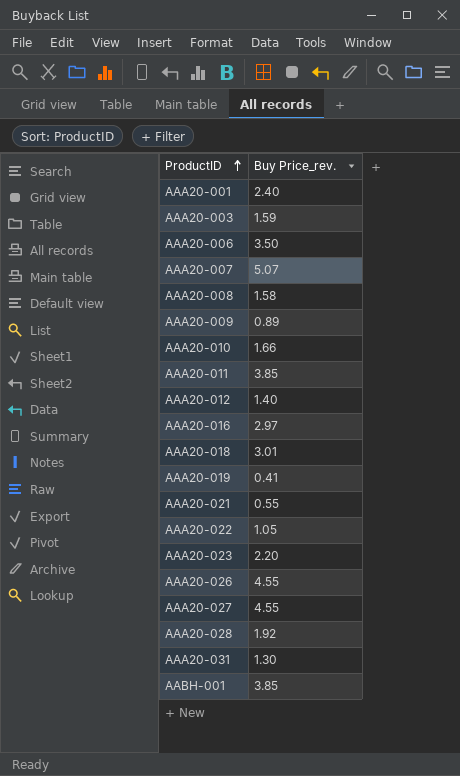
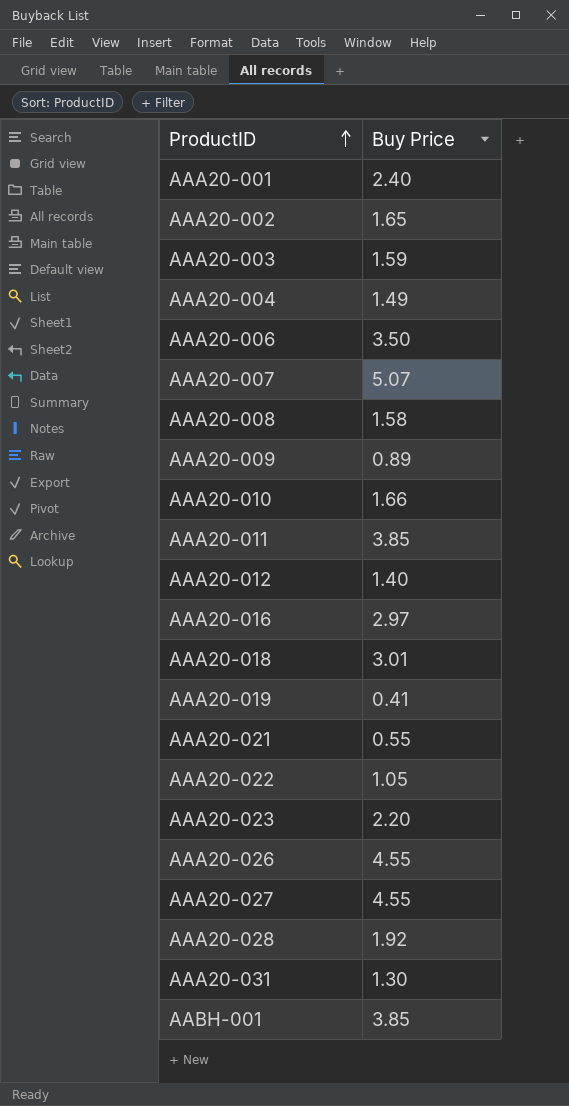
column name: Buy Price_rev. -> Buy Price
row AAA20-002: none -> 1.65
row AAA20-004: none -> 1.49

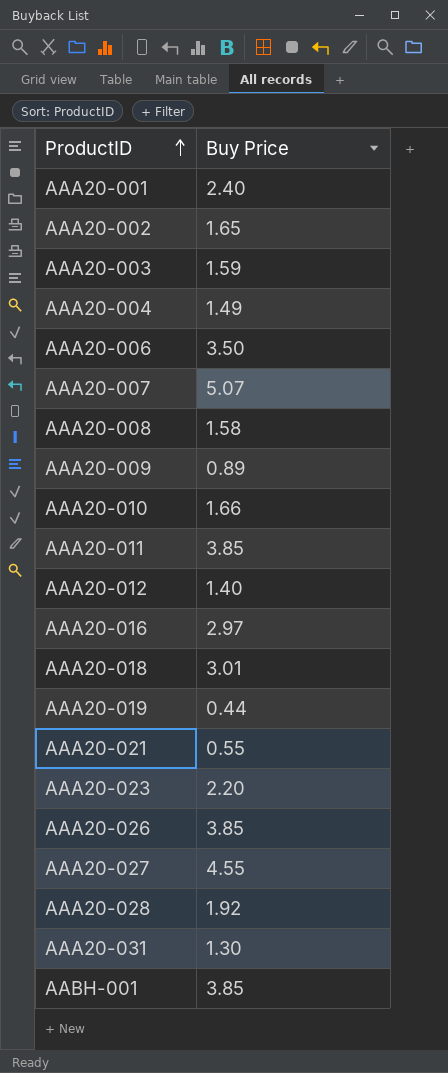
row AAA20-022: 1.05 -> none
AAA20-019 | Buy Price: 0.41 -> 0.44
AAA20-026 | Buy Price: 4.55 -> 3.85

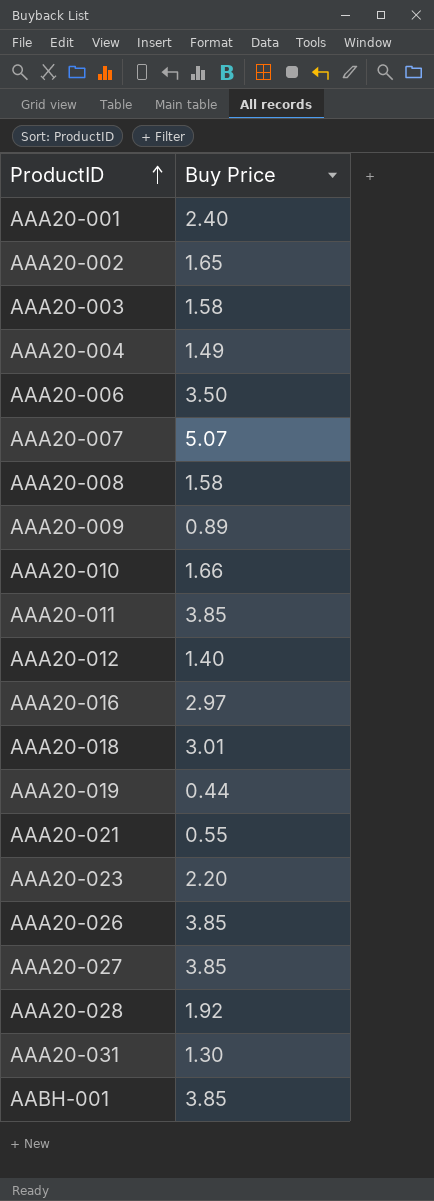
AAA20-003 | Buy Price: 1.59 -> 1.58
AAA20-027 | Buy Price: 4.55 -> 3.85

